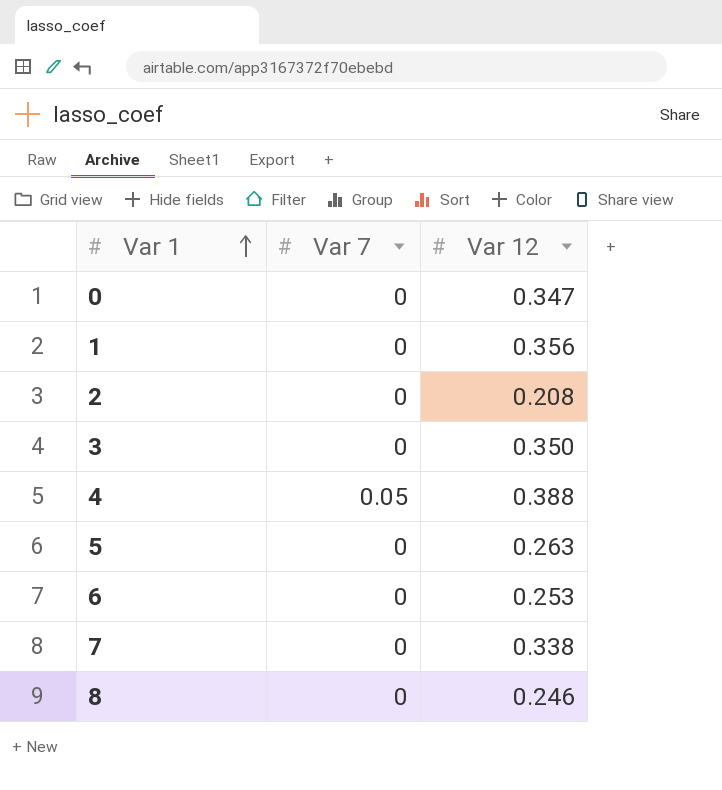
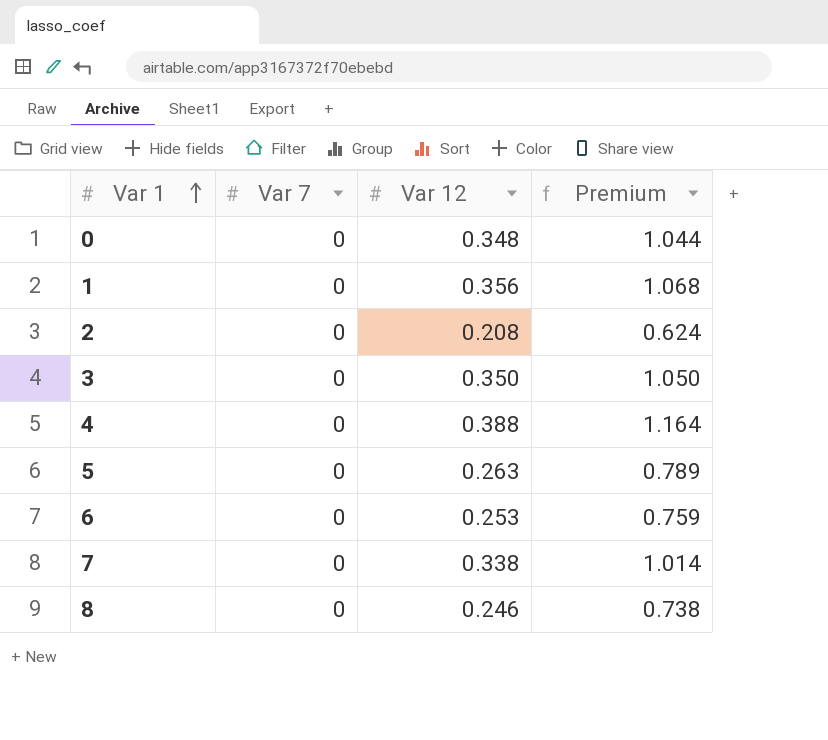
column Premium | formula: none -> [Var 12] * 3
0 | Var 12: 0.347 -> 0.348
4 | Var 7: 0.05 -> 0

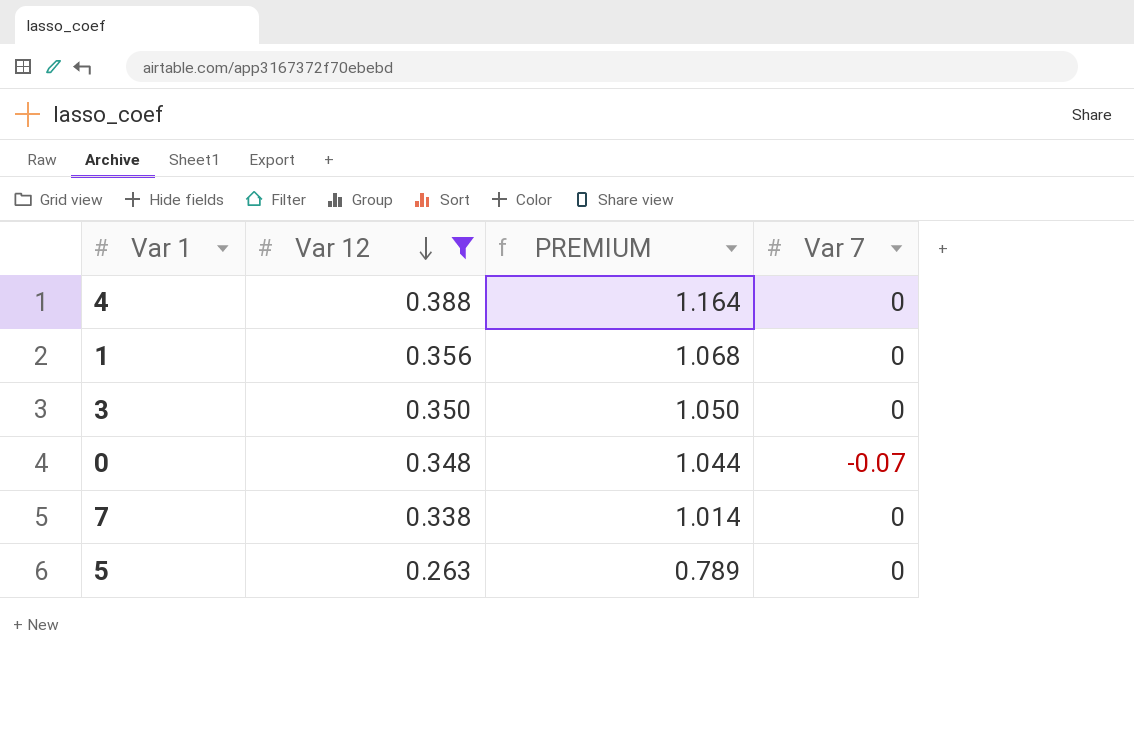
filter: none -> Var 12 >= 0.263
row order: Var 1 ascending -> Var 12 descending
column name: Premium -> PREMIUM
column Var 7 | position: 2 -> 4
0 | Var 7: 0 -> -0.07

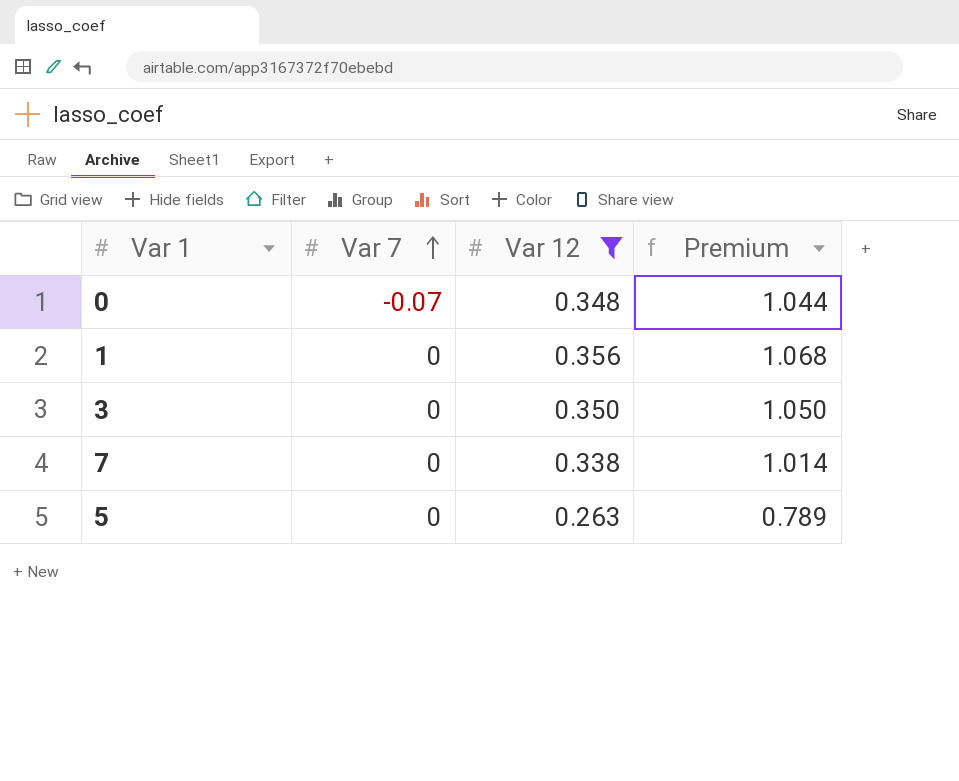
row order: Var 12 descending -> Var 7 ascending
column Var 7 | position: 4 -> 2
column name: PREMIUM -> Premium
row 4: 0.388 | 1.164 | 0 -> none

